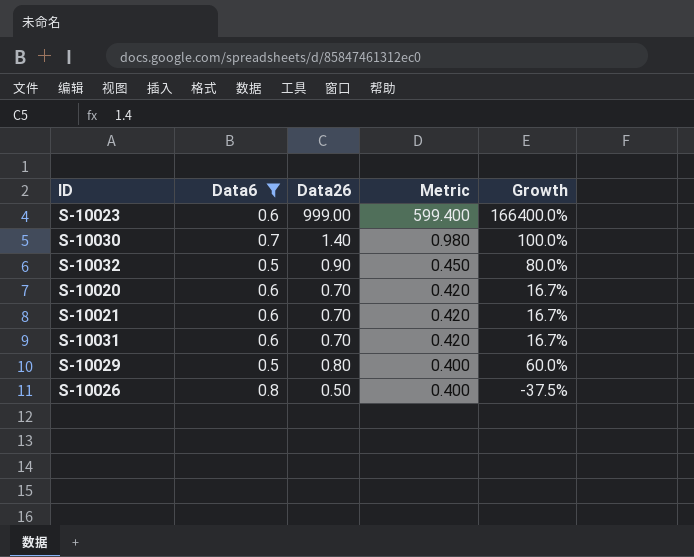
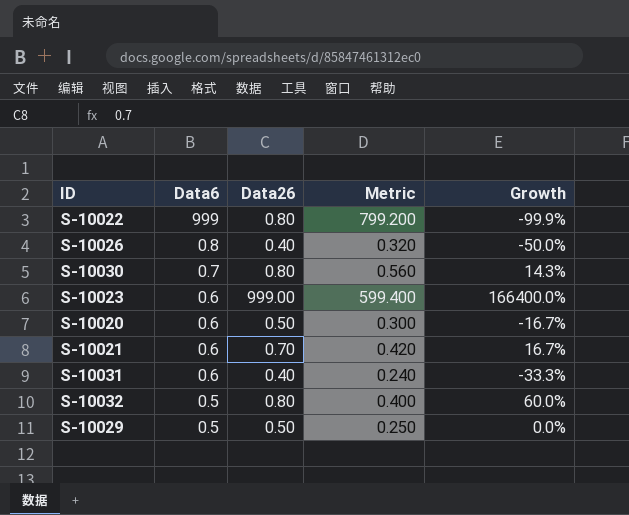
filter: Data6 != 999 -> none
row order: Metric descending -> Data6 descending
S-10026 | Data26: 0.50 -> 0.40
S-10026 | Metric: 0.400 -> 0.320
S-10026 | Growth: -37.5% -> -50.0%
S-10030 | Data26: 1.40 -> 0.80
S-10030 | Metric: 0.980 -> 0.560
S-10030 | Growth: 100.0% -> 14.3%
S-10020 | Data26: 0.70 -> 0.50
S-10020 | Metric: 0.420 -> 0.300
S-10020 | Growth: 16.7% -> -16.7%
S-10031 | Data26: 0.70 -> 0.40
S-10031 | Metric: 0.420 -> 0.240
S-10031 | Growth: 16.7% -> -33.3%
S-10032 | Data26: 0.90 -> 0.80
S-10032 | Metric: 0.450 -> 0.400
S-10032 | Growth: 80.0% -> 60.0%
S-10029 | Data26: 0.80 -> 0.50
S-10029 | Metric: 0.400 -> 0.250
S-10029 | Growth: 60.0% -> 0.0%

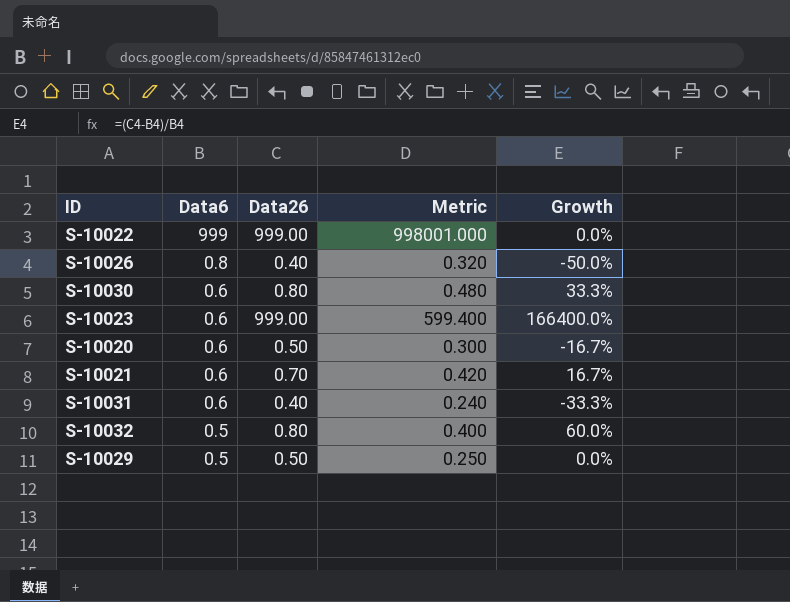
S-10022 | Data26: 0.80 -> 999.00
S-10022 | Metric: 799.200 -> 998001.000
S-10022 | Growth: -99.9% -> 0.0%
S-10030 | Data6: 0.7 -> 0.6
S-10030 | Metric: 0.560 -> 0.480
S-10030 | Growth: 14.3% -> 33.3%

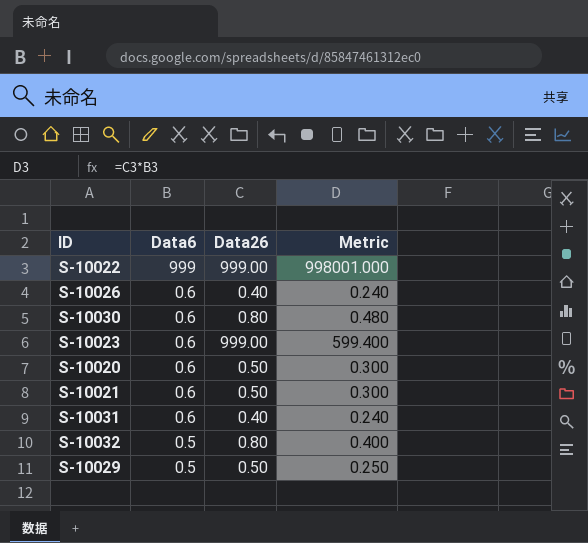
column Growth | formula: ([Data26] - [Data6]) / [Data6] -> none
S-10026 | Data6: 0.8 -> 0.6
S-10026 | Metric: 0.320 -> 0.240
S-10021 | Data26: 0.70 -> 0.50
S-10021 | Metric: 0.420 -> 0.300

